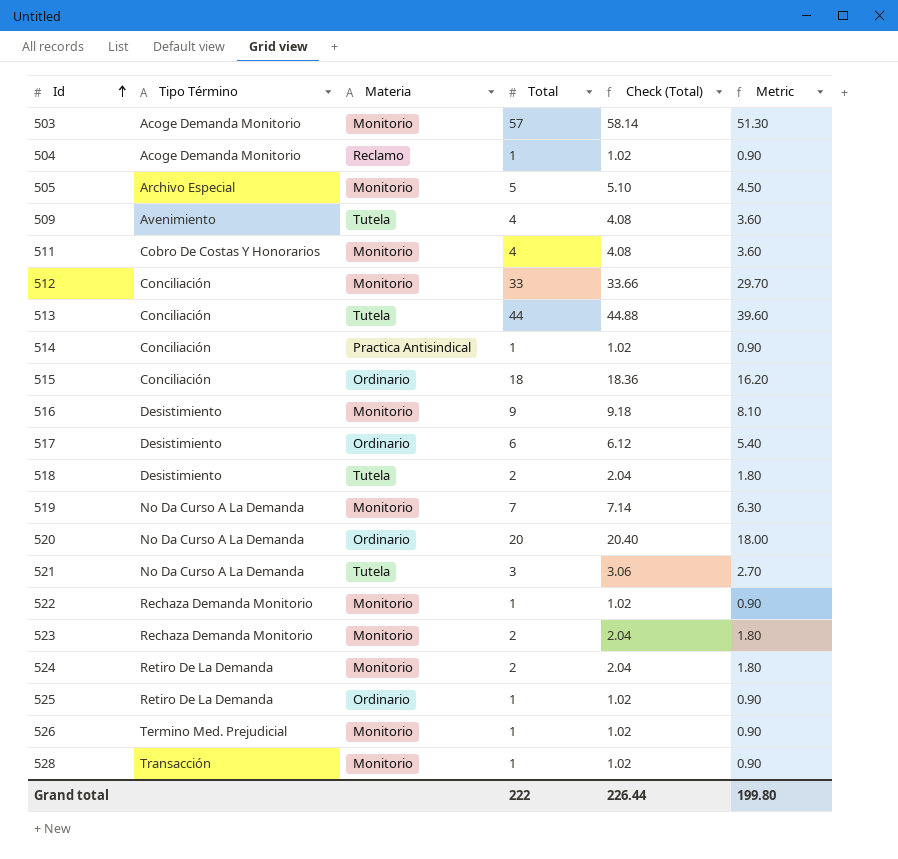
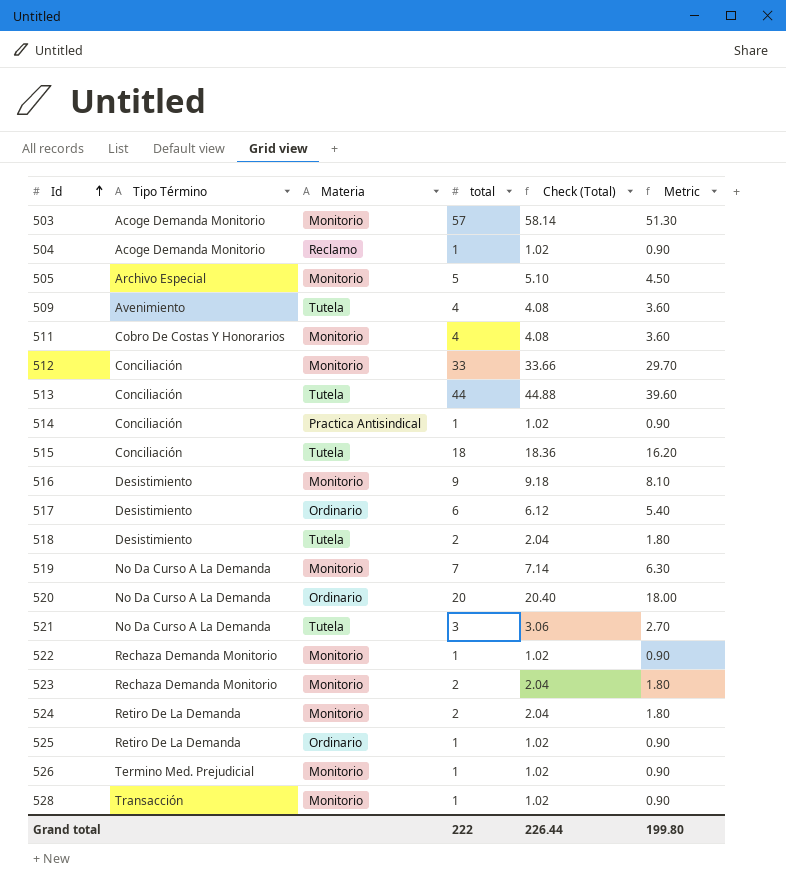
column name: Total -> total
515 | Materia: Ordinario -> Tutela

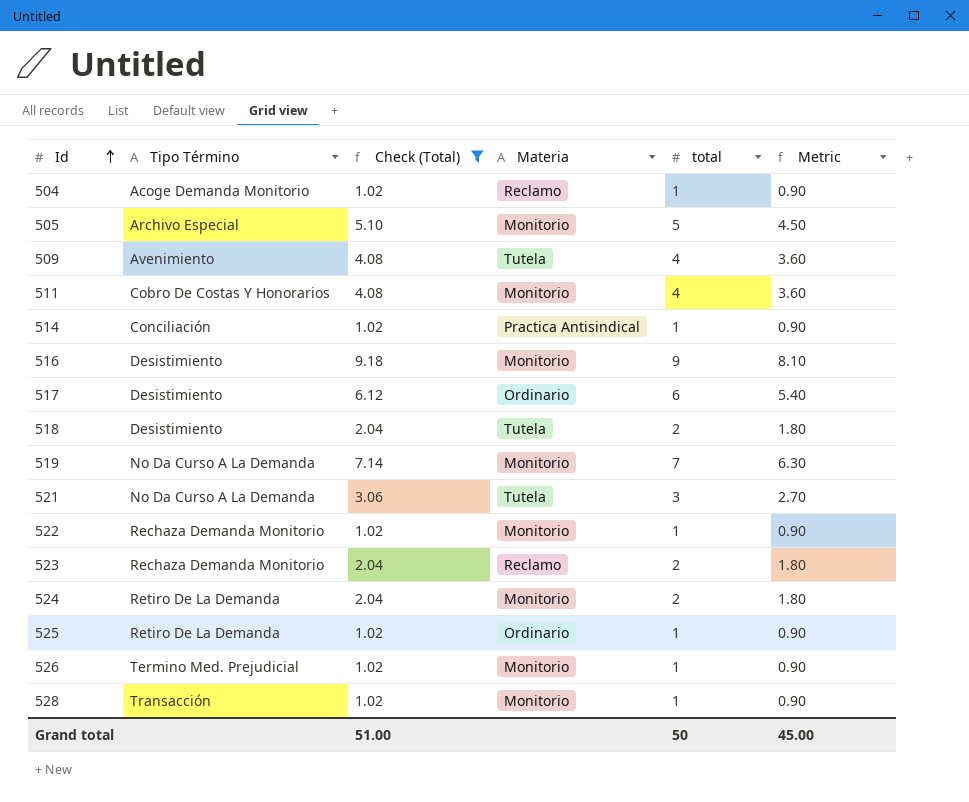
filter: none -> Check (Total) <= 9.18
column Check (Total) | position: 5 -> 3
523 | Materia: Monitorio -> Reclamo
Grand total | Check (Total): 226.44 -> 51.00
Grand total | total: 222 -> 50
Grand total | Metric: 199.80 -> 45.00

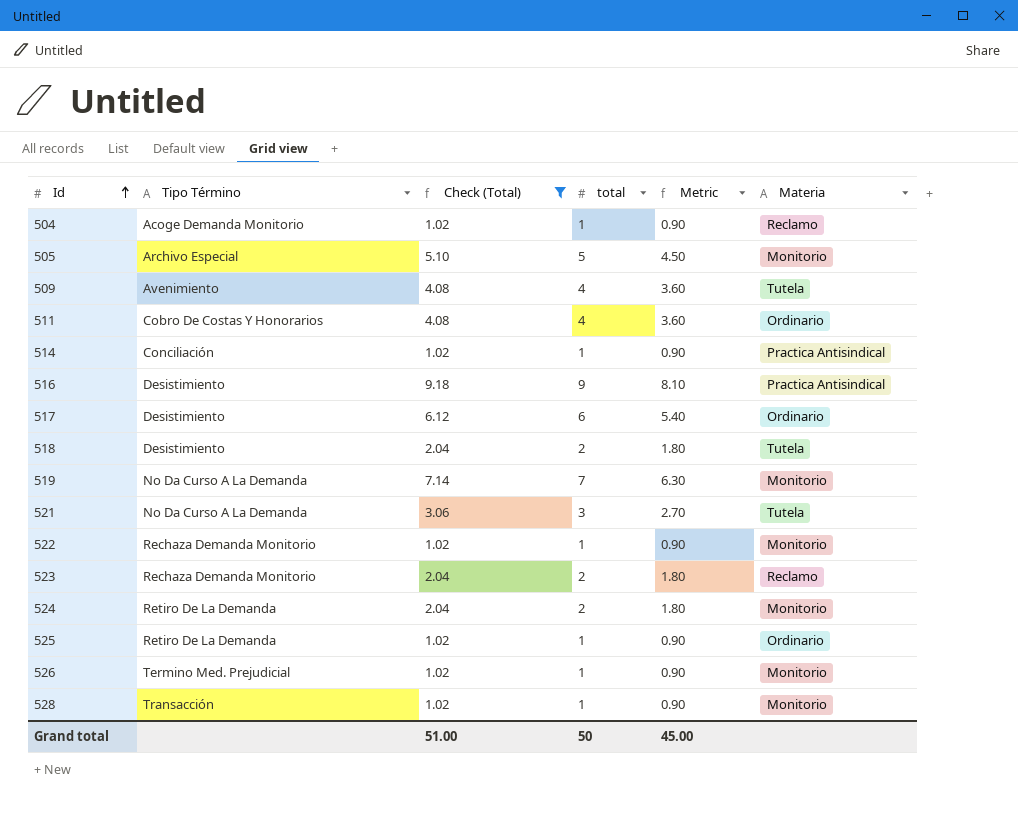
column Materia | position: 4 -> 6
511 | Materia: Monitorio -> Ordinario
516 | Materia: Monitorio -> Practica Antisindical

